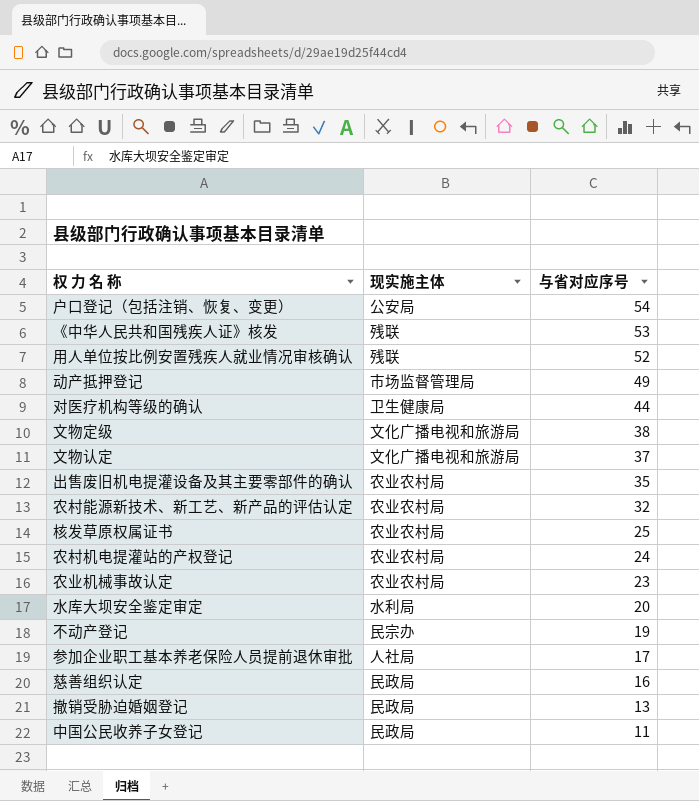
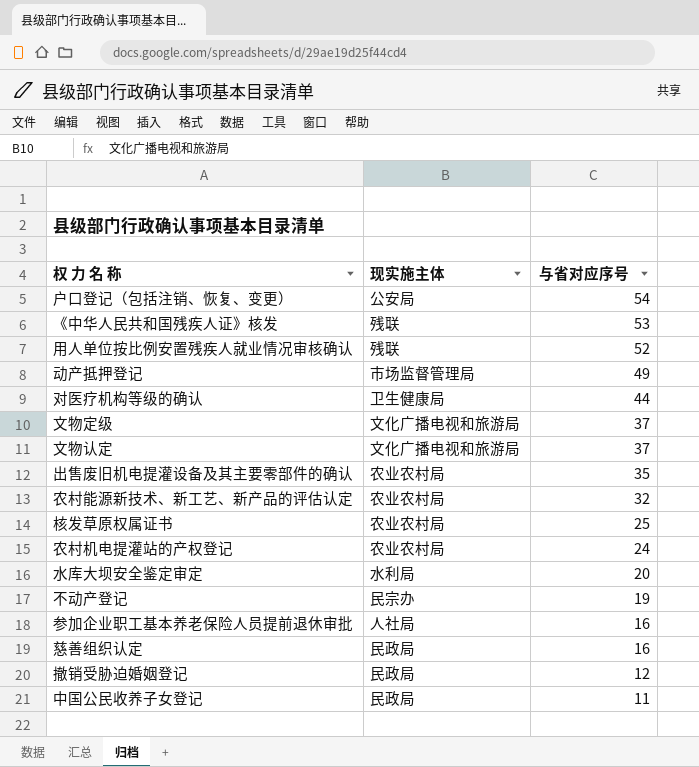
row 农业机械事故认定: 农业农村局 | 23 -> none
文物定级 | 与省对应序号: 38 -> 37
参加企业职工基本养老保险人员提前退休审批 | 与省对应序号: 17 -> 16
撤销受胁迫婚姻登记 | 与省对应序号: 13 -> 12

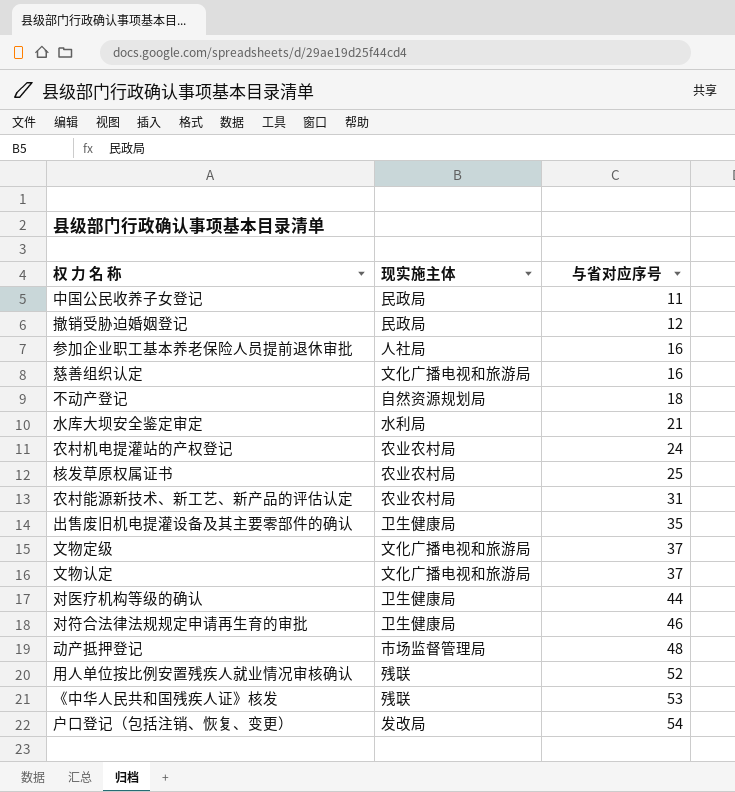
row order: 与省对应序号 descending -> 与省对应序号 ascending
慈善组织认定 | 现实施主体: 民政局 -> 文化广播电视和旅游局
不动产登记 | 现实施主体: 民宗办 -> 自然资源规划局
不动产登记 | 与省对应序号: 19 -> 18
水库大坝安全鉴定审定 | 与省对应序号: 20 -> 21
农村能源新技术、新工艺、新产品的评估认定 | 与省对应序号: 32 -> 31
出售废旧机电提灌设备及其主要零部件的确认 | 现实施主体: 农业农村局 -> 卫生健康局
row 对符合法律法规规定申请再生育的审批: none -> 卫生健康局 | 46
动产抵押登记 | 与省对应序号: 49 -> 48
户口登记（包括注销、恢复、变更） | 现实施主体: 公安局 -> 发改局

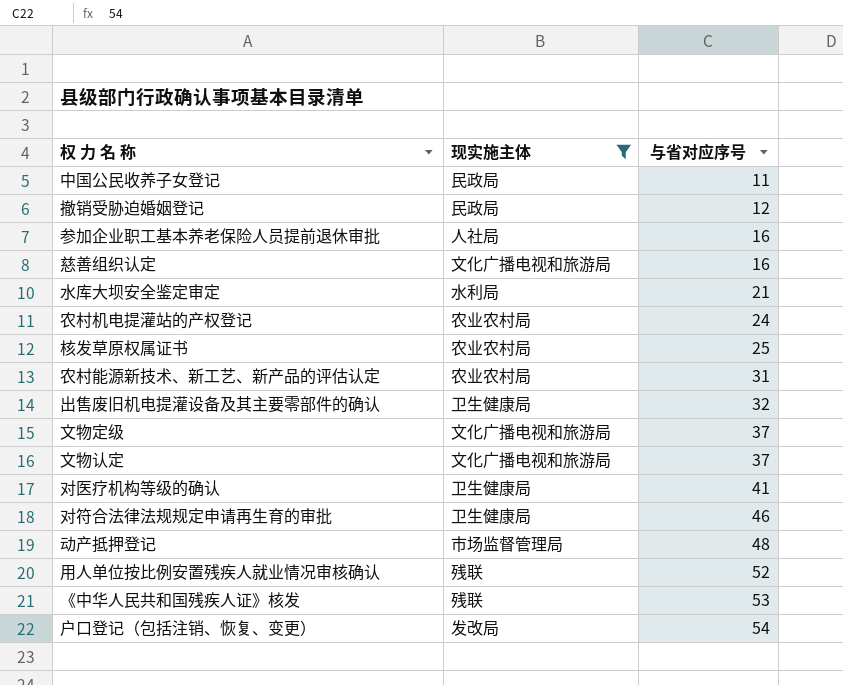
filter: none -> 现实施主体 != 自然资源规划局
出售废旧机电提灌设备及其主要零部件的确认 | 与省对应序号: 35 -> 32
对医疗机构等级的确认 | 与省对应序号: 44 -> 41

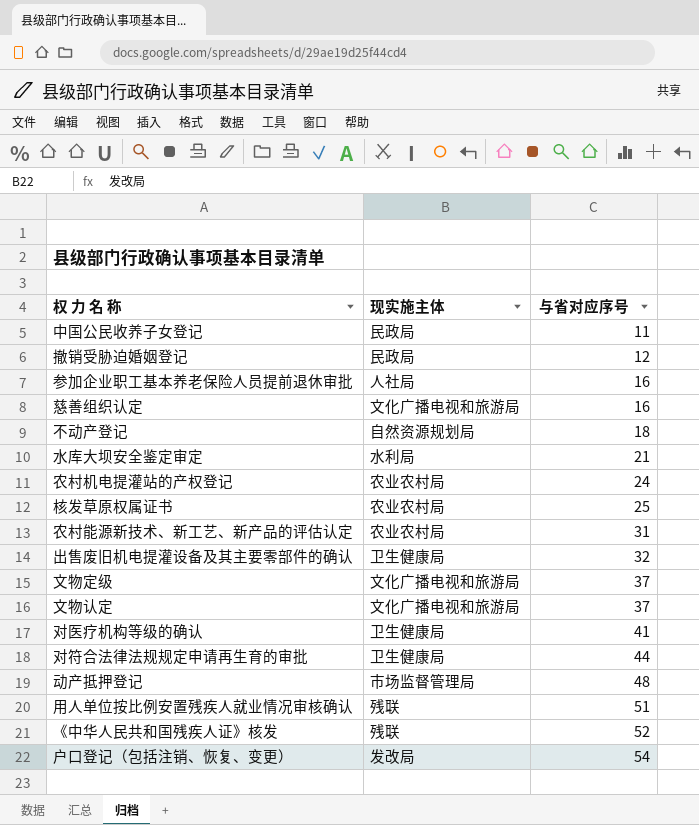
filter: 现实施主体 != 自然资源规划局 -> none
对符合法律法规规定申请再生育的审批 | 与省对应序号: 46 -> 44
用人单位按比例安置残疾人就业情况审核确认 | 与省对应序号: 52 -> 51
《中华人民共和国残疾人证》核发 | 与省对应序号: 53 -> 52

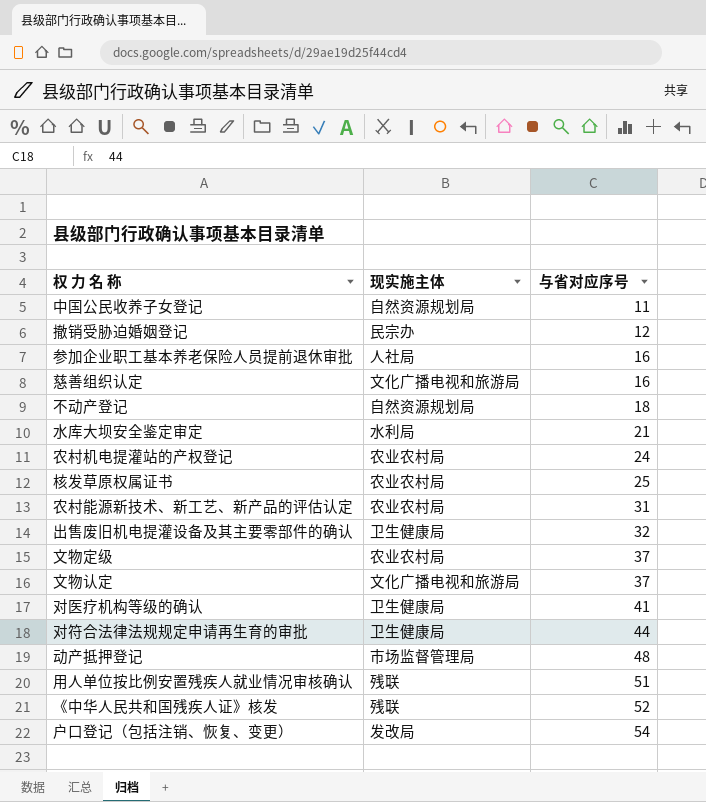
中国公民收养子女登记 | 现实施主体: 民政局 -> 自然资源规划局
撤销受胁迫婚姻登记 | 现实施主体: 民政局 -> 民宗办
文物定级 | 现实施主体: 文化广播电视和旅游局 -> 农业农村局

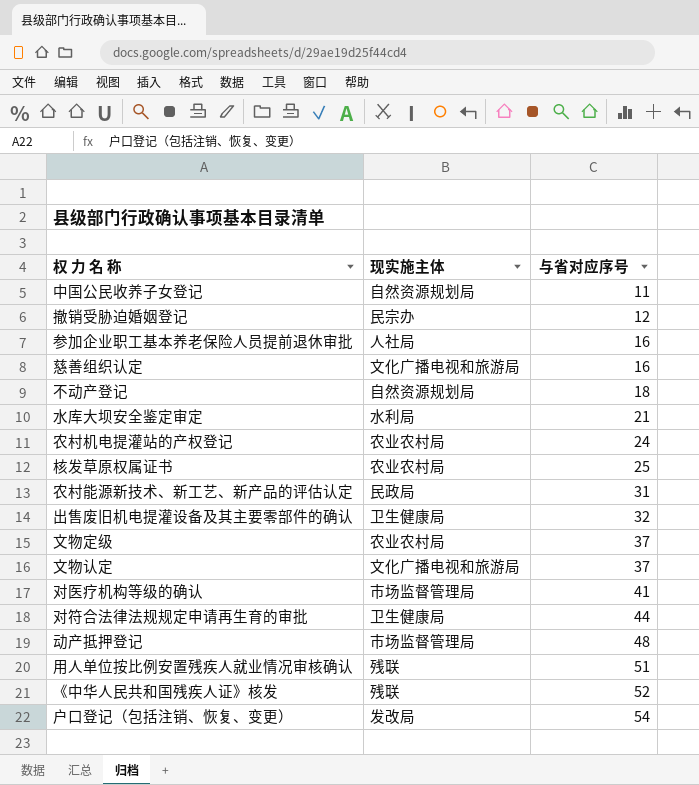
农村能源新技术、新工艺、新产品的评估认定 | 现实施主体: 农业农村局 -> 民政局
对医疗机构等级的确认 | 现实施主体: 卫生健康局 -> 市场监督管理局

